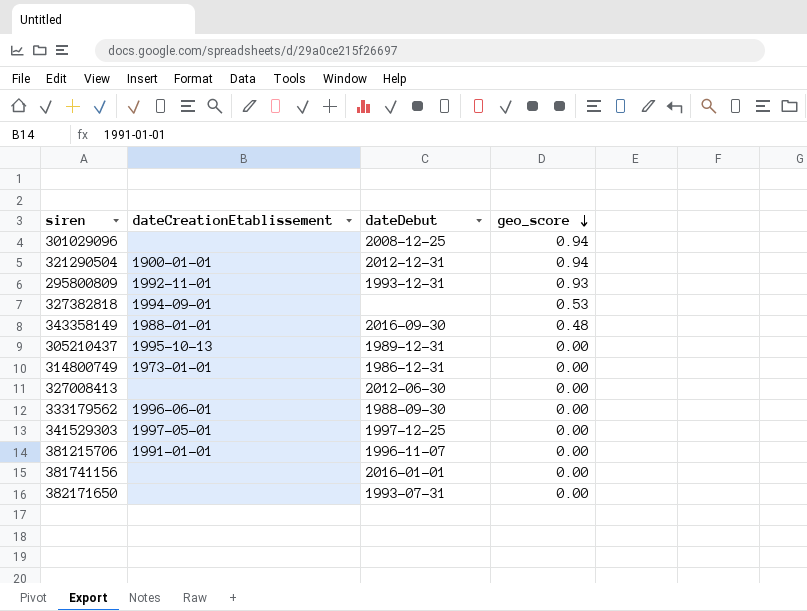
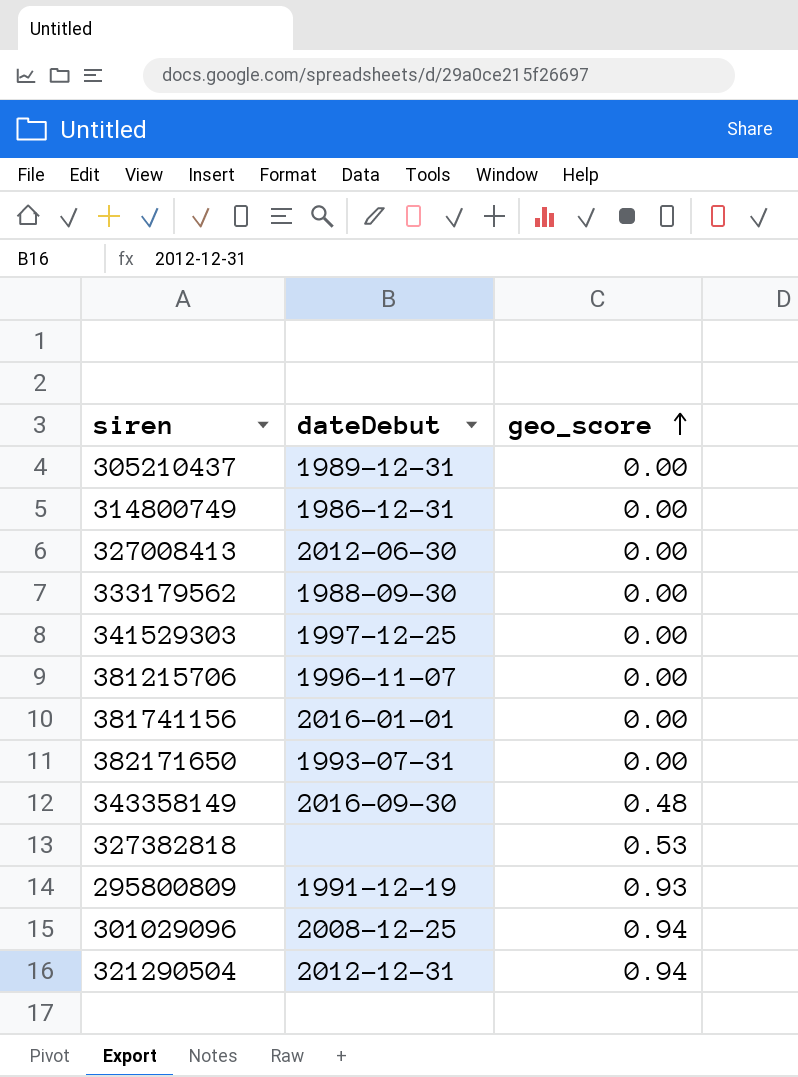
row order: geo_score descending -> geo_score ascending
column dateCreationEtablissement | position: 2 -> none
295800809 | dateDebut: 1993-12-31 -> 1991-12-19

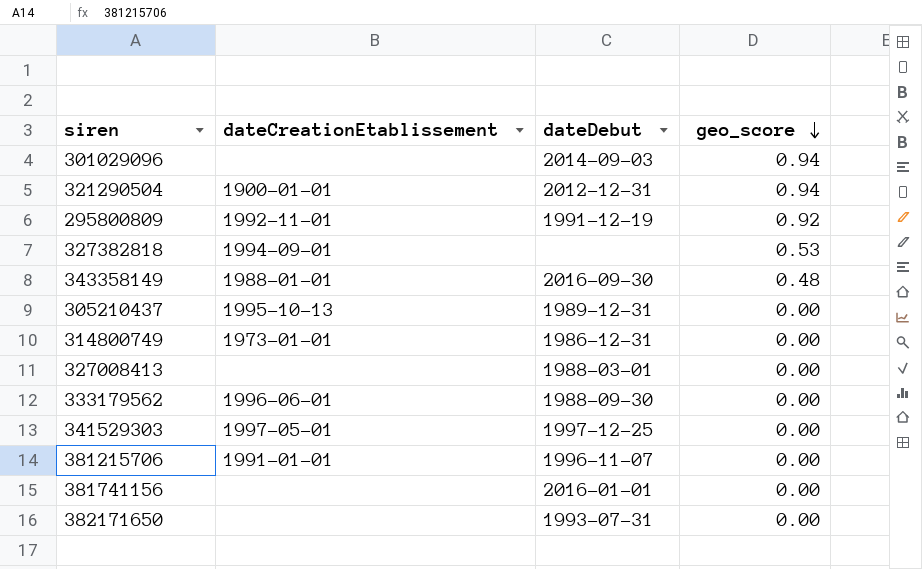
row order: geo_score ascending -> geo_score descending
column dateCreationEtablissement | position: none -> 2
301029096 | dateDebut: 2008-12-25 -> 2014-09-03
295800809 | geo_score: 0.93 -> 0.92
327008413 | dateDebut: 2012-06-30 -> 1988-03-01

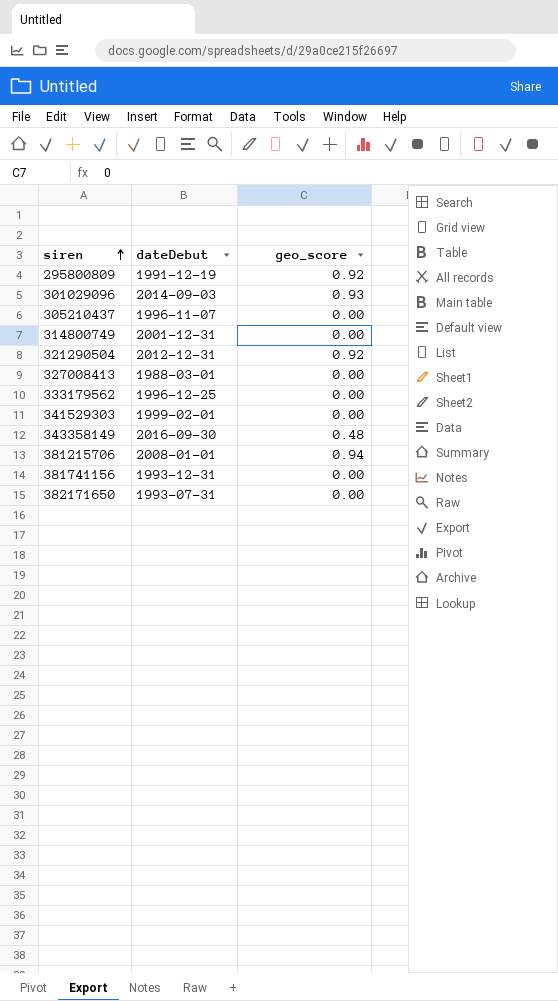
row order: geo_score descending -> siren ascending
column dateCreationEtablissement | position: 2 -> none
row 327382818: 1994-09-01 | none | 0.53 -> none
301029096 | geo_score: 0.94 -> 0.93
305210437 | dateDebut: 1989-12-31 -> 1996-11-07
314800749 | dateDebut: 1986-12-31 -> 2001-12-31
321290504 | geo_score: 0.94 -> 0.92
333179562 | dateDebut: 1988-09-30 -> 1996-12-25
341529303 | dateDebut: 1997-12-25 -> 1999-02-01
381215706 | dateDebut: 1996-11-07 -> 2008-01-01
381215706 | geo_score: 0.00 -> 0.94
381741156 | dateDebut: 2016-01-01 -> 1993-12-31

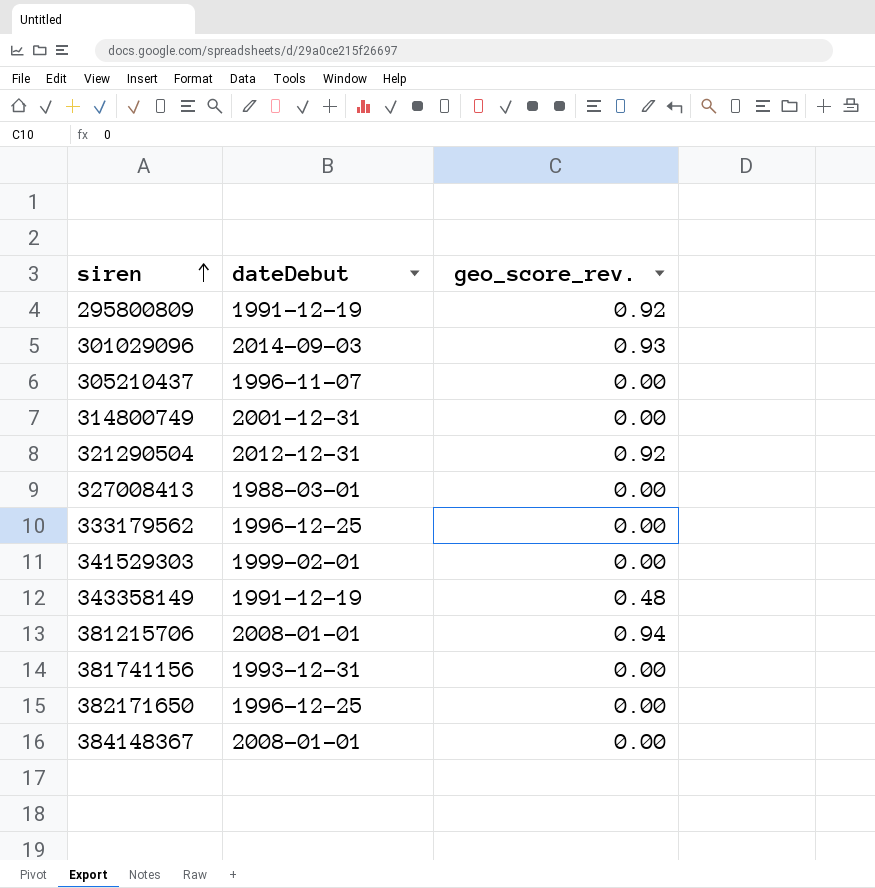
column name: geo_score -> geo_score_rev.
343358149 | dateDebut: 2016-09-30 -> 1991-12-19
382171650 | dateDebut: 1993-07-31 -> 1996-12-25
row 384148367: none -> 2008-01-01 | 0.00

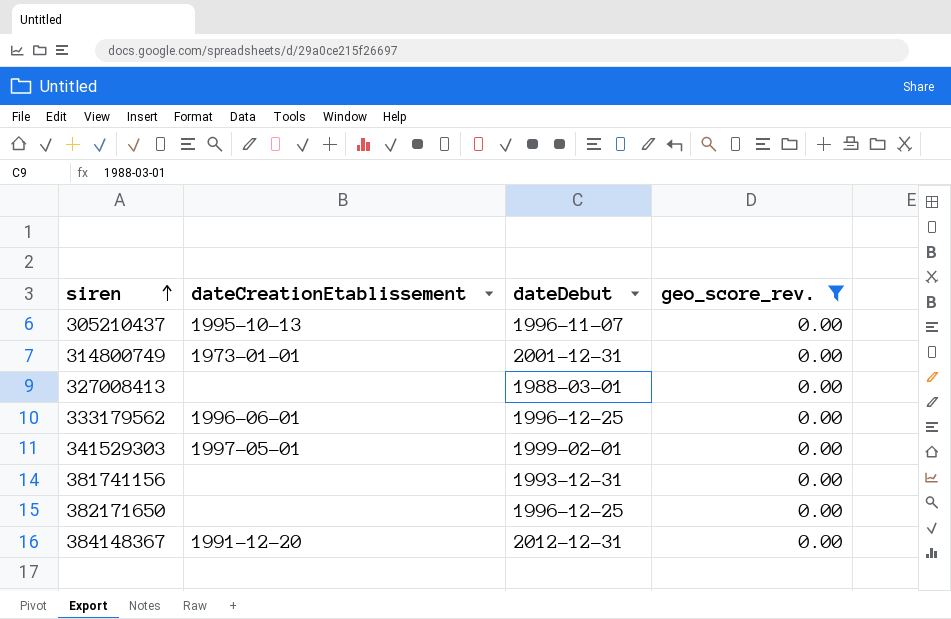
filter: none -> geo_score_rev. = 0.00
column dateCreationEtablissement | position: none -> 2
384148367 | dateDebut: 2008-01-01 -> 2012-12-31

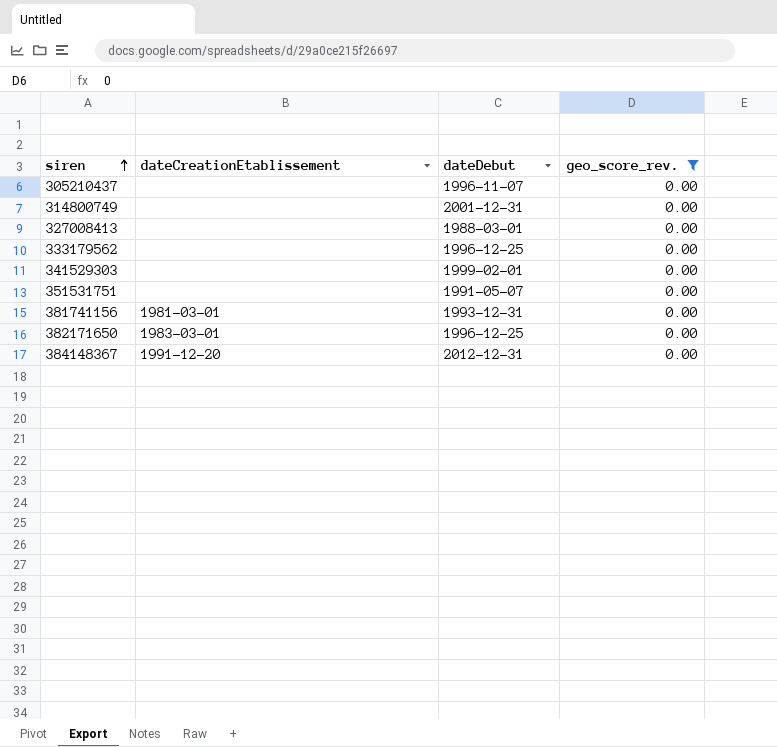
305210437 | dateCreationEtablissement: 1995-10-13 -> none
314800749 | dateCreationEtablissement: 1973-01-01 -> none
333179562 | dateCreationEtablissement: 1996-06-01 -> none
341529303 | dateCreationEtablissement: 1997-05-01 -> none
row 351531751: none -> none | 1991-05-07 | 0.00
381741156 | dateCreationEtablissement: none -> 1981-03-01
382171650 | dateCreationEtablissement: none -> 1983-03-01

